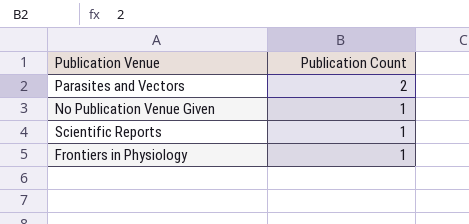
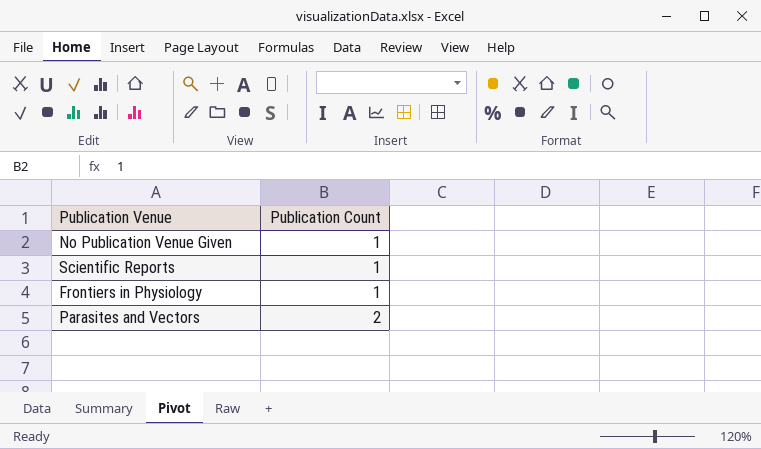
row order: Publication Count descending -> Publication Count ascending

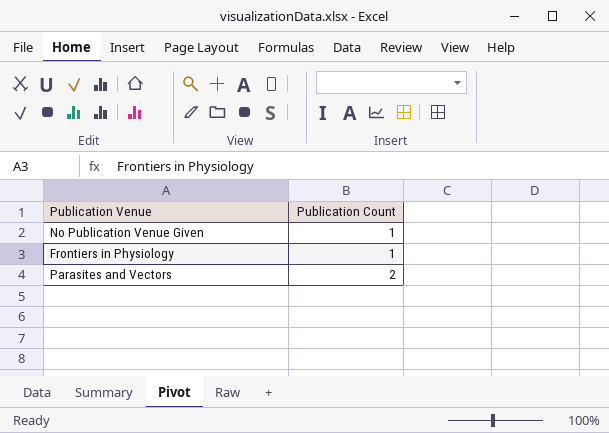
row Scientific Reports: 1 -> none

